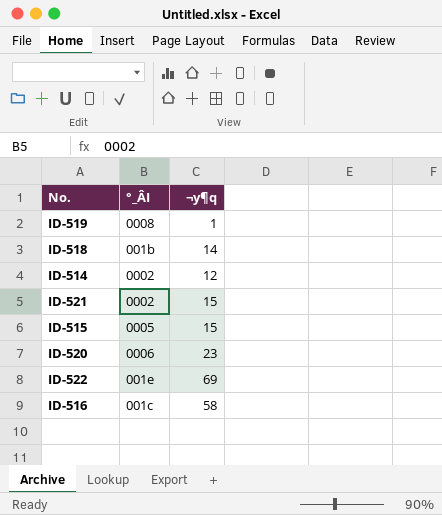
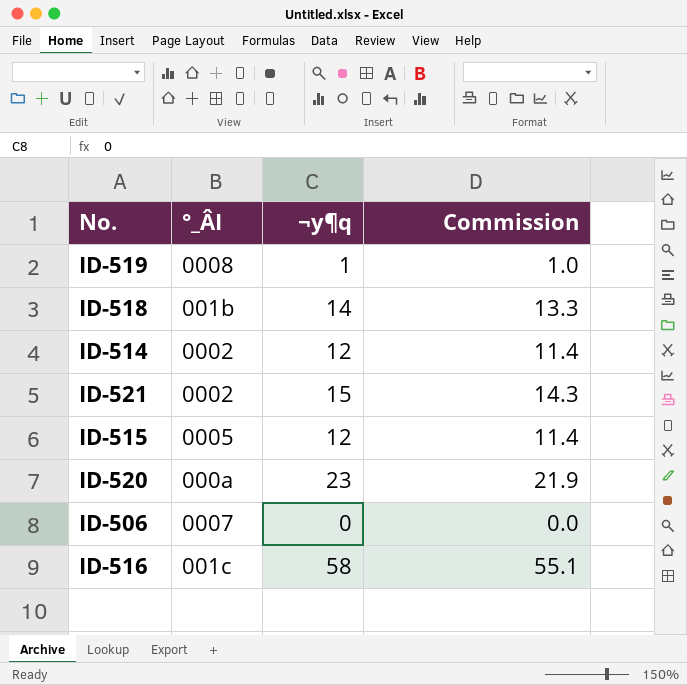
column Commission | formula: none -> [¬y¶q] * 0.95
row ID-522: 001e | 69 -> none
ID-515 | ¬y¶q: 15 -> 12
ID-520 | °_ÂI: 0006 -> 000a
row ID-506: none -> 0007 | 0 | 0.0

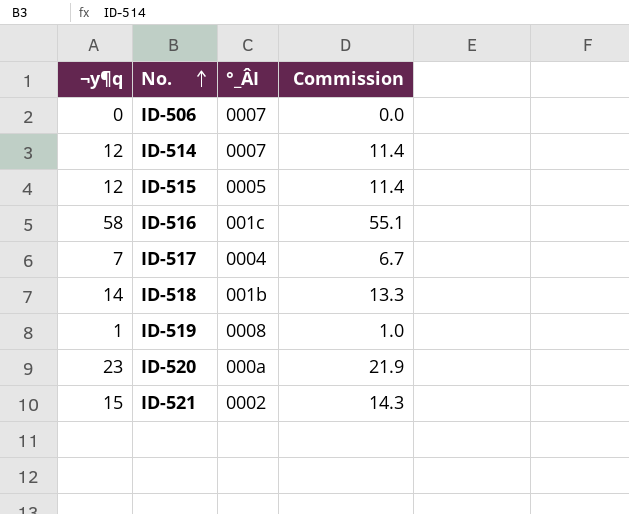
row order: none -> No. ascending
column ¬y¶q | position: 3 -> 1
ID-514 | °_ÂI: 0002 -> 0007
row ID-517: none -> 7 | 0004 | 6.7

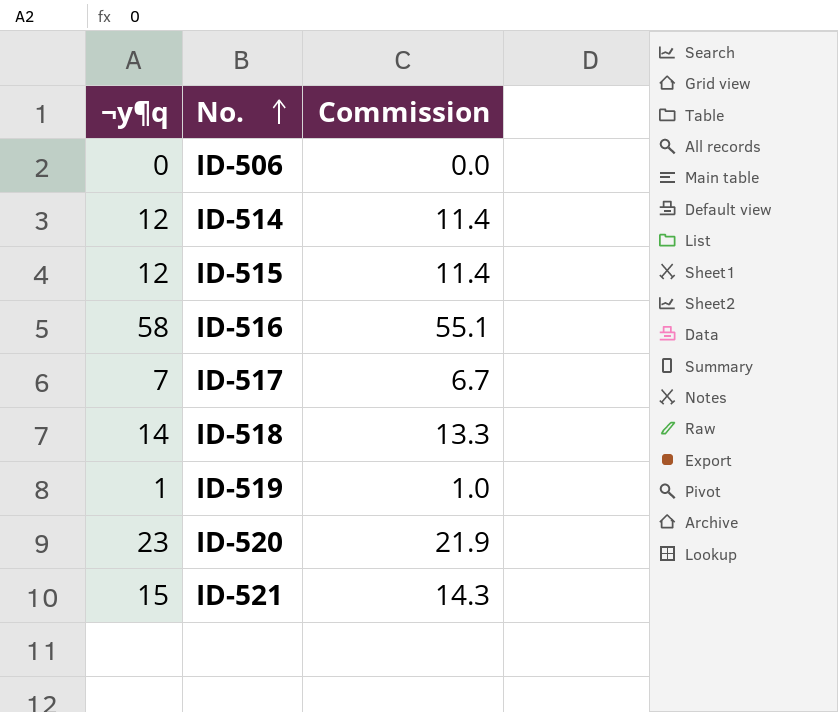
column °_ÂI | position: 3 -> none

